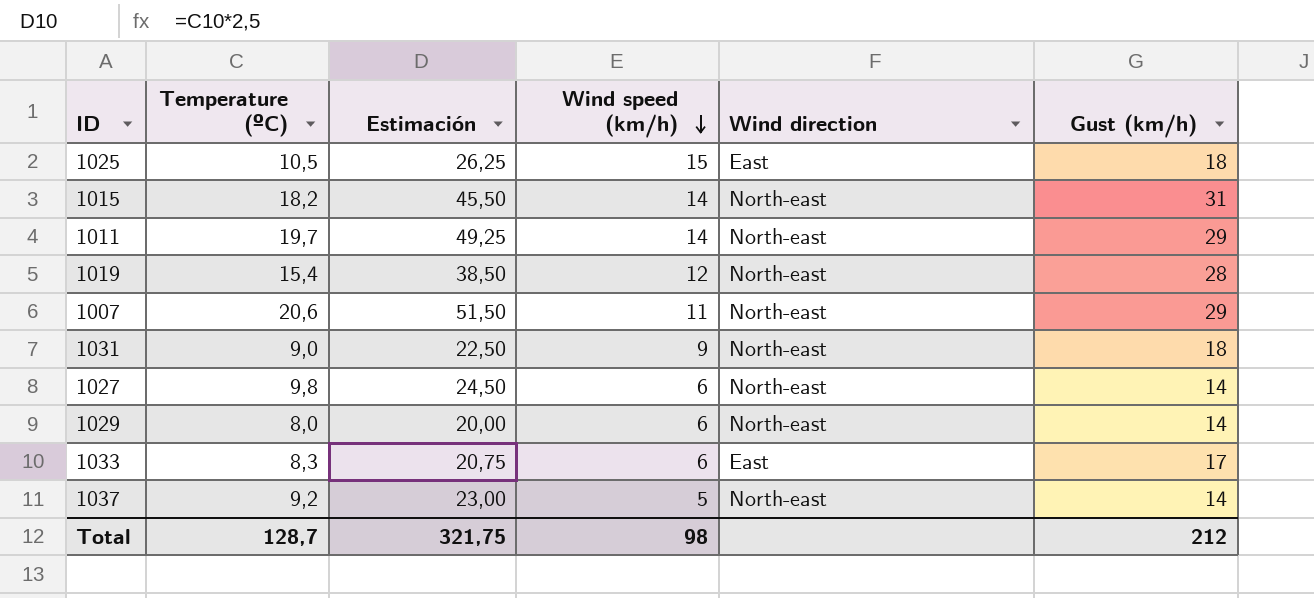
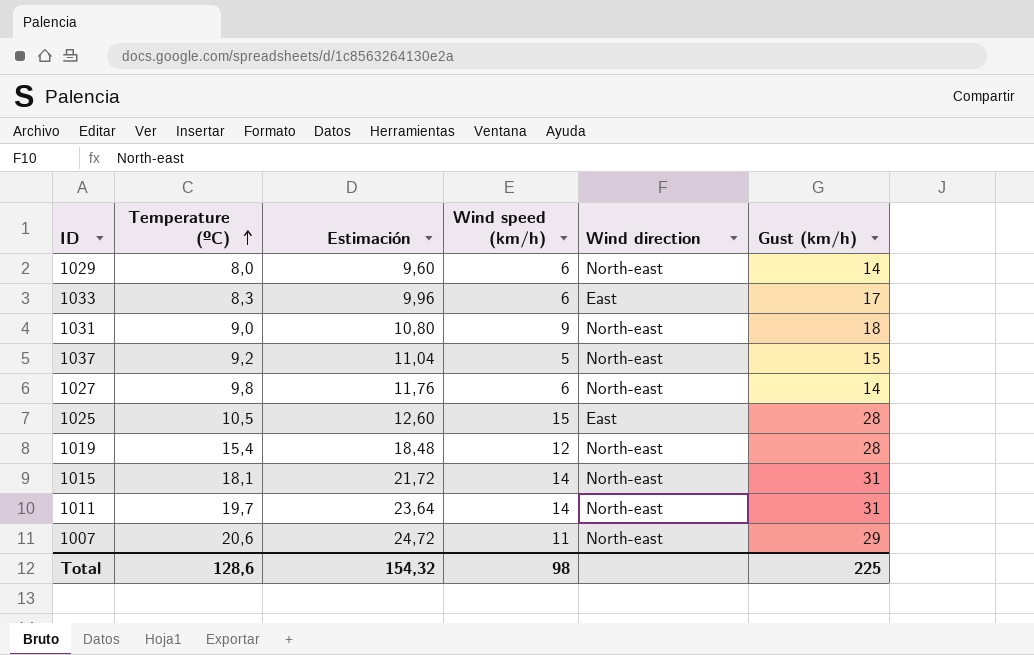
row order: Wind speed (km/h) descending -> Temperature (ºC) ascending
column Estimación | formula: [Temperature (ºC)] * 2,5 -> [Temperature (ºC)] * 1,2
1037 | Gust (km/h): 14 -> 15
1025 | Gust (km/h): 18 -> 28
1015 | Temperature (ºC): 18,2 -> 18,1
1011 | Gust (km/h): 29 -> 31
Total | Temperature (ºC): 128,7 -> 128,6
Total | Estimación: 321,75 -> 154,32
Total | Gust (km/h): 212 -> 225

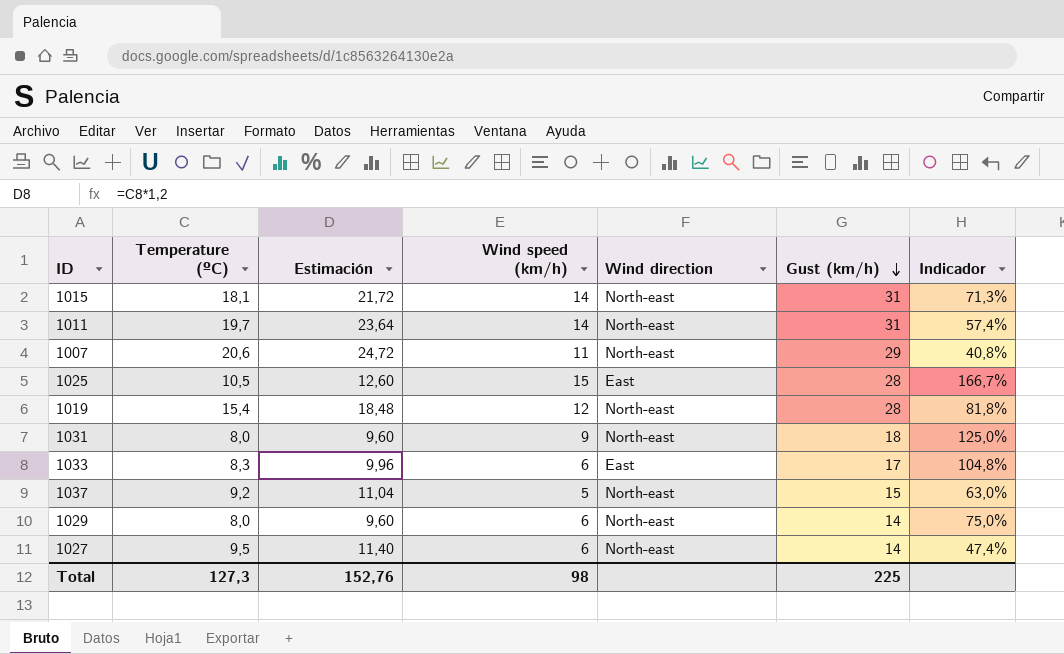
row order: Temperature (ºC) ascending -> Gust (km/h) descending
column Indicador | formula: none -> ([Gust (km/h)] - [Temperature (ºC)]) / [Temperature (ºC)]
1031 | Temperature (ºC): 9,0 -> 8,0
1031 | Estimación: 10,80 -> 9,60
1027 | Temperature (ºC): 9,8 -> 9,5
1027 | Estimación: 11,76 -> 11,40
Total | Temperature (ºC): 128,6 -> 127,3
Total | Estimación: 154,32 -> 152,76

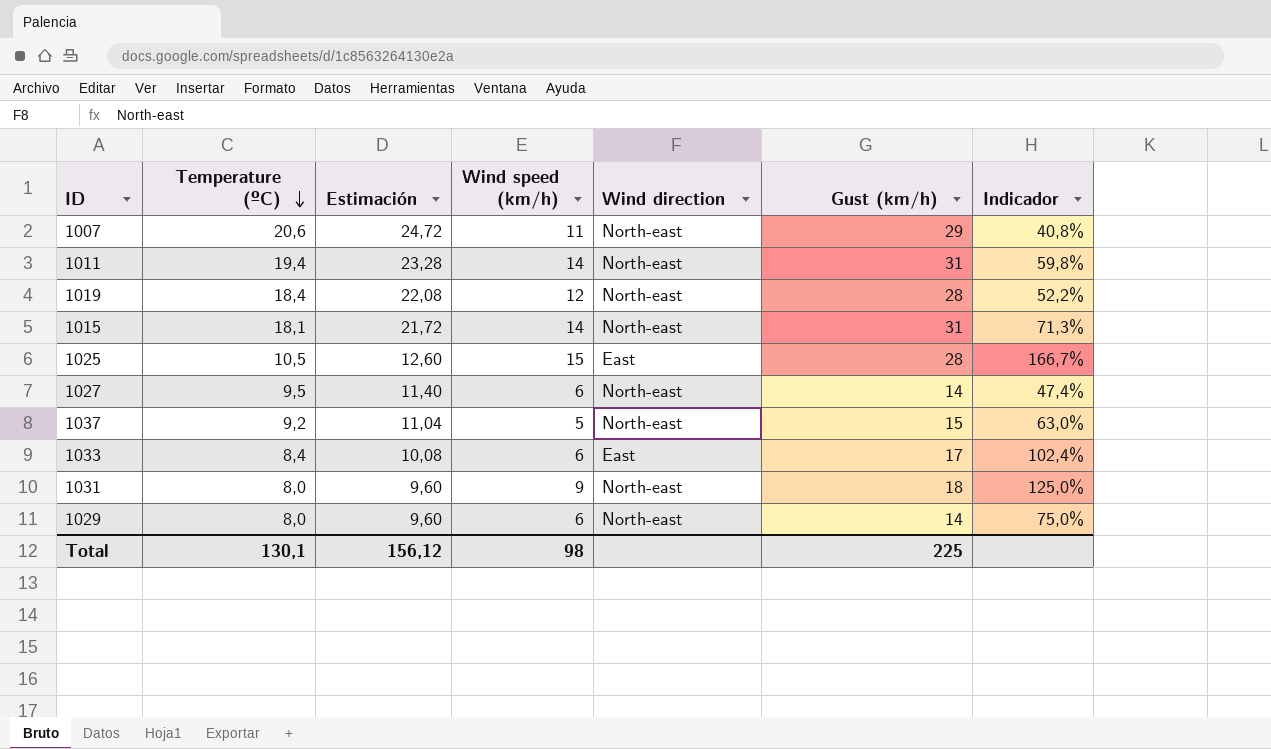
row order: Gust (km/h) descending -> Temperature (ºC) descending
1011 | Temperature (ºC): 19,7 -> 19,4
1011 | Estimación: 23,64 -> 23,28
1011 | Indicador: 57,4% -> 59,8%
1019 | Temperature (ºC): 15,4 -> 18,4
1019 | Estimación: 18,48 -> 22,08
1019 | Indicador: 81,8% -> 52,2%
1033 | Temperature (ºC): 8,3 -> 8,4
1033 | Estimación: 9,96 -> 10,08
1033 | Indicador: 104,8% -> 102,4%
Total | Temperature (ºC): 127,3 -> 130,1
Total | Estimación: 152,76 -> 156,12

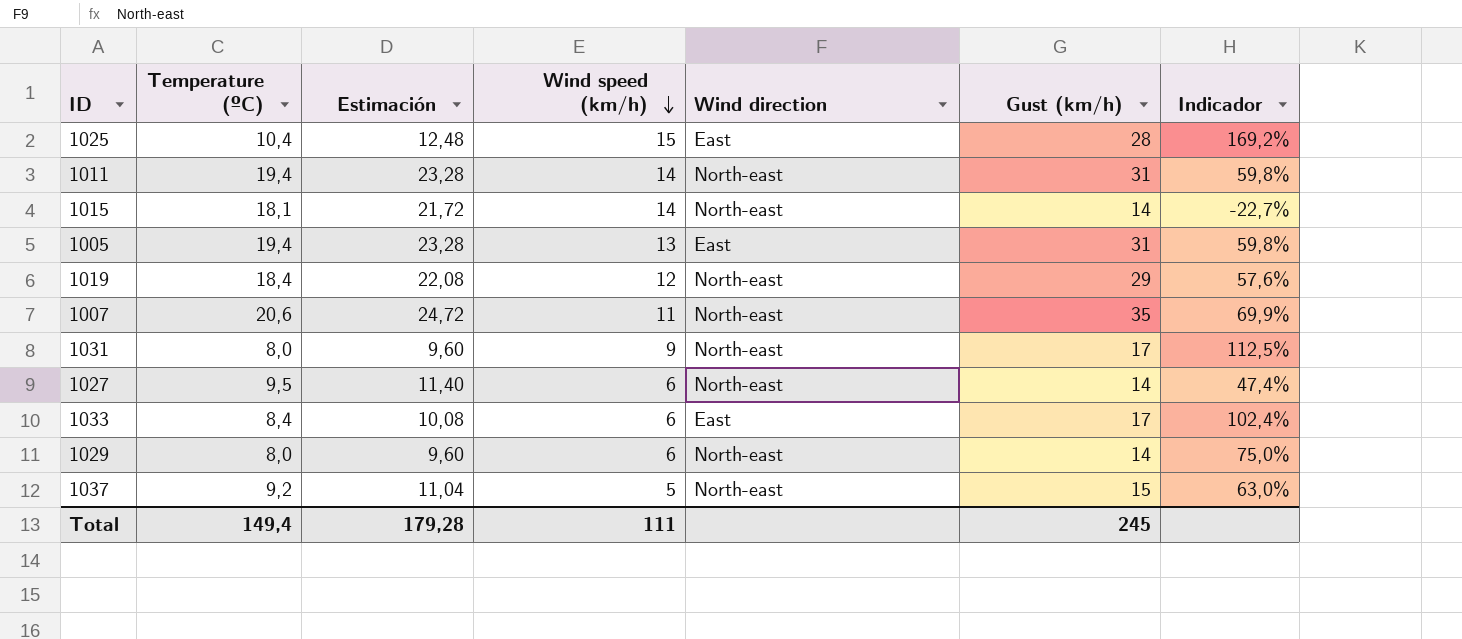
row order: Temperature (ºC) descending -> Wind speed (km/h) descending
1025 | Temperature (ºC): 10,5 -> 10,4
1025 | Estimación: 12,60 -> 12,48
1025 | Indicador: 166,7% -> 169,2%
1015 | Gust (km/h): 31 -> 14
1015 | Indicador: 71,3% -> -22,7%
row 1005: none -> 19,4 | 23,28 | 13 | East | 31 | 59,8%
1019 | Gust (km/h): 28 -> 29
1019 | Indicador: 52,2% -> 57,6%
1007 | Gust (km/h): 29 -> 35
1007 | Indicador: 40,8% -> 69,9%
1031 | Gust (km/h): 18 -> 17
1031 | Indicador: 125,0% -> 112,5%
Total | Temperature (ºC): 130,1 -> 149,4
Total | Estimación: 156,12 -> 179,28
Total | Wind speed (km/h): 98 -> 111
Total | Gust (km/h): 225 -> 245

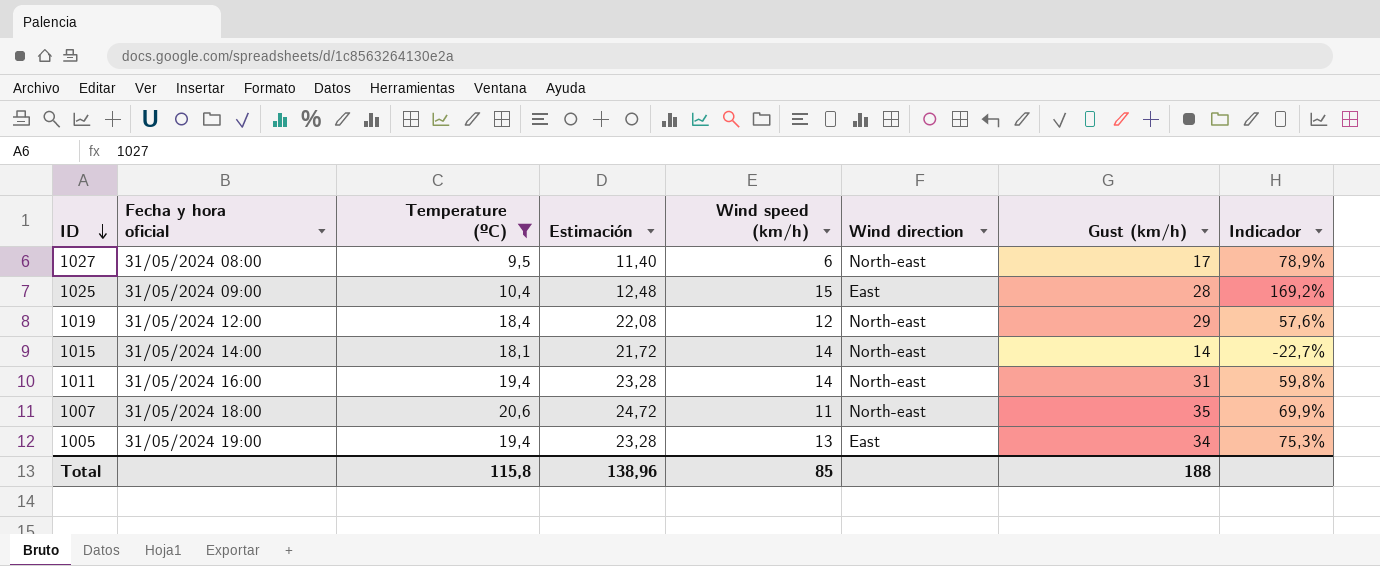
filter: none -> Temperature (ºC) >= 9,5
row order: Wind speed (km/h) descending -> ID descending
column Fecha y hora oficial | position: none -> 2
1027 | Gust (km/h): 14 -> 17
1027 | Indicador: 47,4% -> 78,9%
1005 | Gust (km/h): 31 -> 34
1005 | Indicador: 59,8% -> 75,3%
Total | Temperature (ºC): 149,4 -> 115,8
Total | Estimación: 179,28 -> 138,96
Total | Wind speed (km/h): 111 -> 85
Total | Gust (km/h): 245 -> 188

